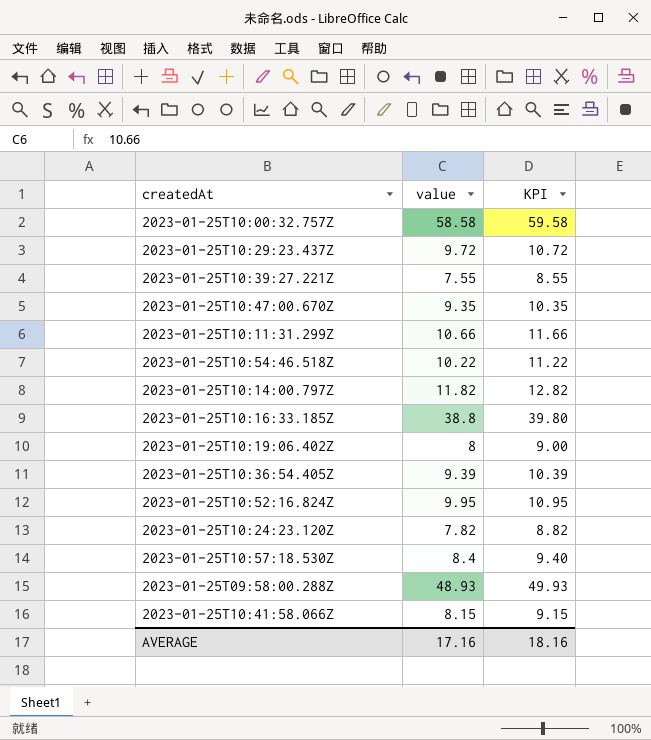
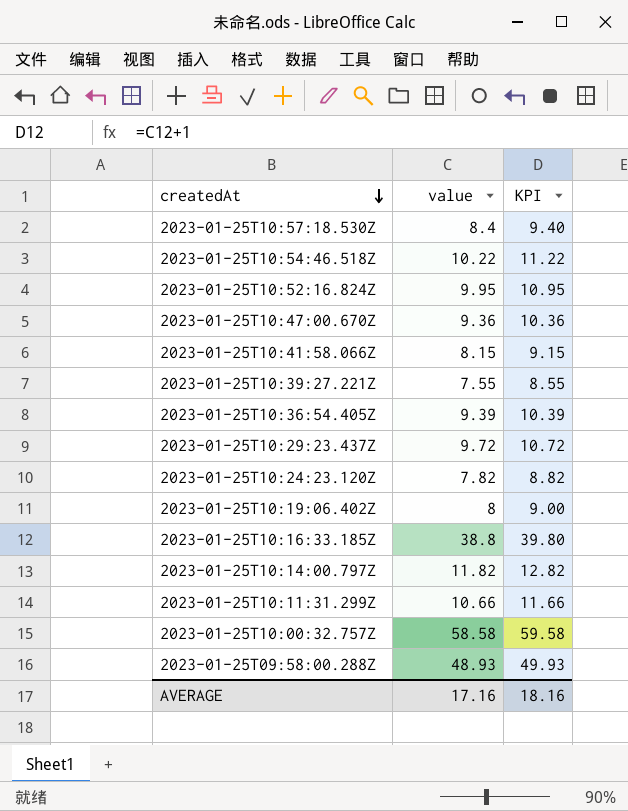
row order: none -> createdAt descending
2023-01-25T10:47:00.670Z | value: 9.35 -> 9.36
2023-01-25T10:47:00.670Z | KPI: 10.35 -> 10.36

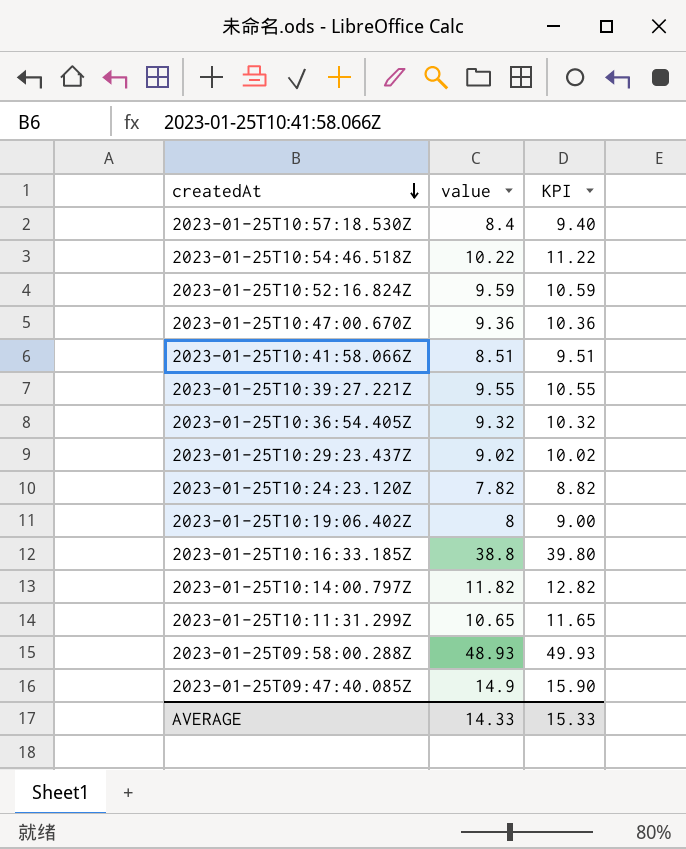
row 2023-01-25T10:00:32.757Z: 58.58 | 59.58 -> none
2023-01-25T10:52:16.824Z | value: 9.95 -> 9.59
2023-01-25T10:52:16.824Z | KPI: 10.95 -> 10.59
2023-01-25T10:41:58.066Z | value: 8.15 -> 8.51
2023-01-25T10:41:58.066Z | KPI: 9.15 -> 9.51
2023-01-25T10:39:27.221Z | value: 7.55 -> 9.55
2023-01-25T10:39:27.221Z | KPI: 8.55 -> 10.55
2023-01-25T10:36:54.405Z | value: 9.39 -> 9.32
2023-01-25T10:36:54.405Z | KPI: 10.39 -> 10.32
2023-01-25T10:29:23.437Z | value: 9.72 -> 9.02
2023-01-25T10:29:23.437Z | KPI: 10.72 -> 10.02
2023-01-25T10:11:31.299Z | value: 10.66 -> 10.65
2023-01-25T10:11:31.299Z | KPI: 11.66 -> 11.65
row 2023-01-25T09:47:40.085Z: none -> 14.9 | 15.90
AVERAGE | value: 17.16 -> 14.33
AVERAGE | KPI: 18.16 -> 15.33

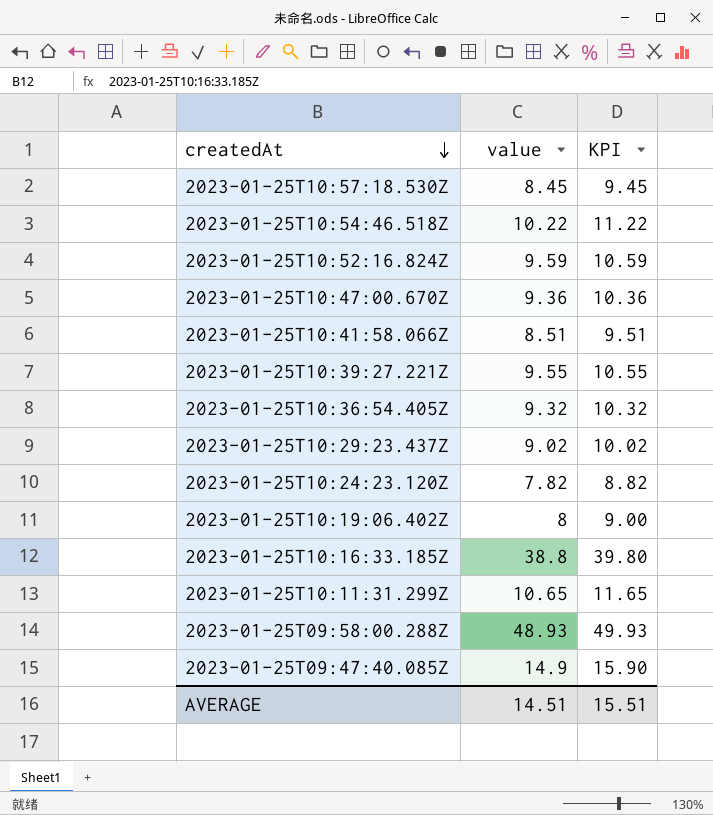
row 2023-01-25T10:14:00.797Z: 11.82 | 12.82 -> none
2023-01-25T10:57:18.530Z | value: 8.4 -> 8.45
2023-01-25T10:57:18.530Z | KPI: 9.40 -> 9.45
AVERAGE | value: 14.33 -> 14.51
AVERAGE | KPI: 15.33 -> 15.51

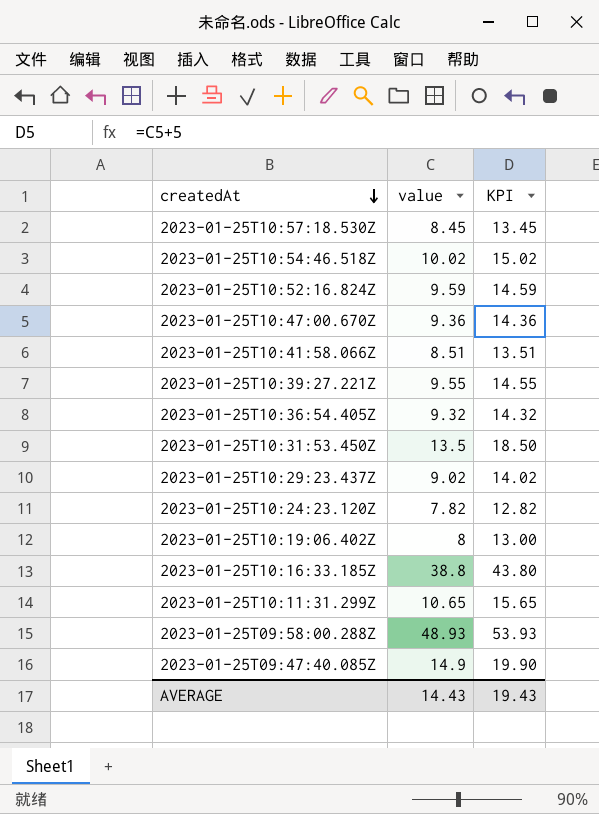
column KPI | formula: [value] + 1 -> [value] + 5
2023-01-25T10:54:46.518Z | value: 10.22 -> 10.02
row 2023-01-25T10:31:53.450Z: none -> 13.5 | 18.50
AVERAGE | value: 14.51 -> 14.43
AVERAGE | KPI: 15.51 -> 19.43

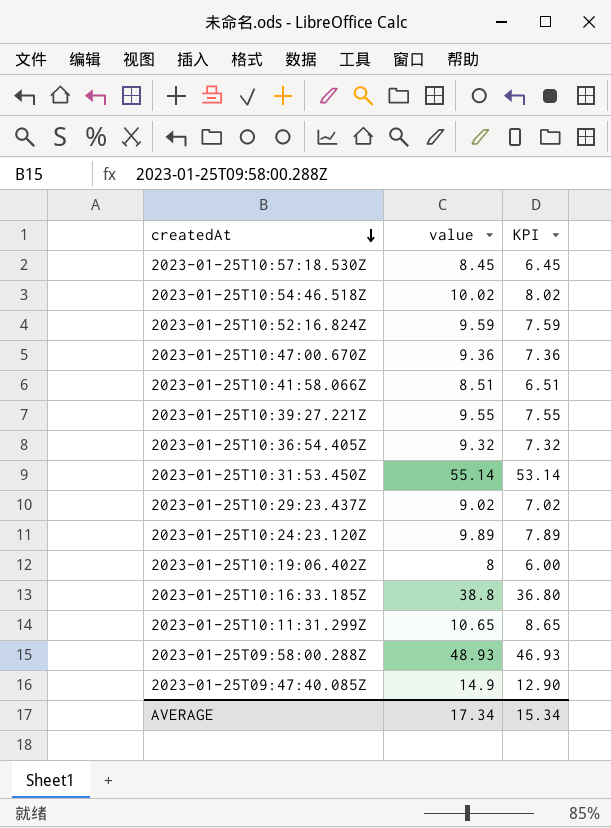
column KPI | formula: [value] + 5 -> [value] - 2
2023-01-25T10:31:53.450Z | value: 13.5 -> 55.14
2023-01-25T10:24:23.120Z | value: 7.82 -> 9.89
AVERAGE | value: 14.43 -> 17.34
AVERAGE | KPI: 19.43 -> 15.34

